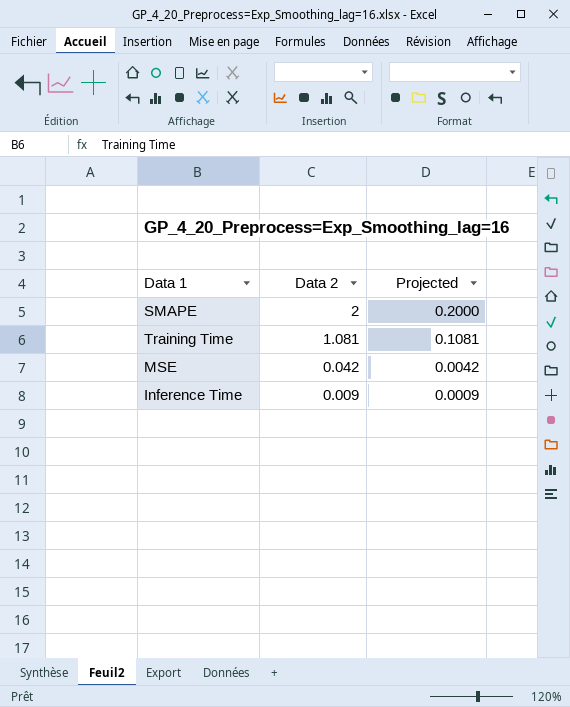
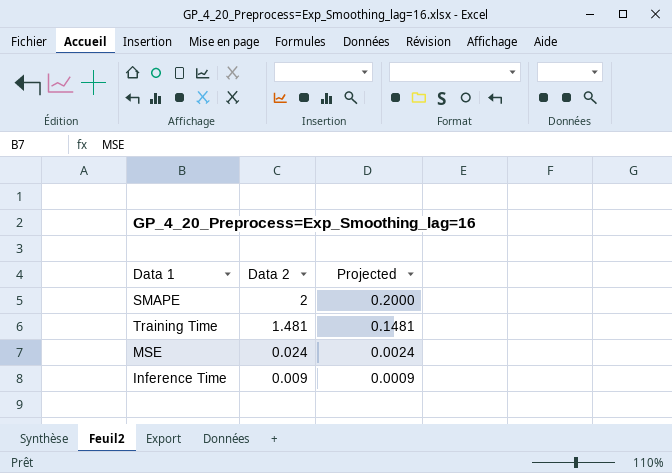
Training Time | Data 2: 1.081 -> 1.481
Training Time | Projected: 0.1081 -> 0.1481
MSE | Data 2: 0.042 -> 0.024
MSE | Projected: 0.0042 -> 0.0024

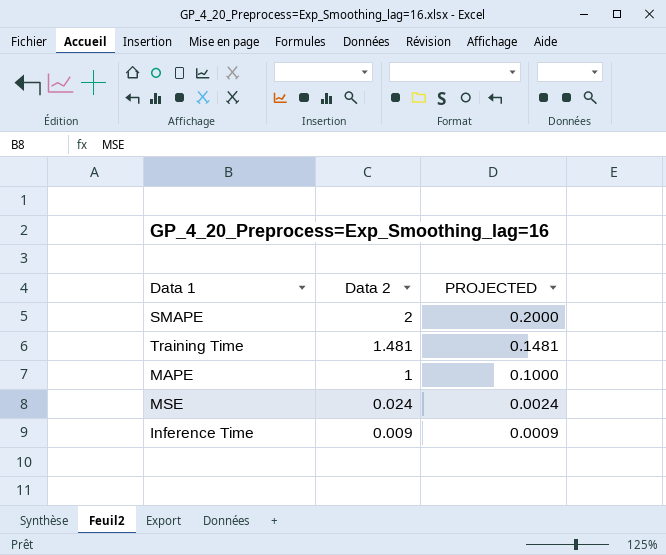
column name: Projected -> PROJECTED
row MAPE: none -> 1 | 0.1000

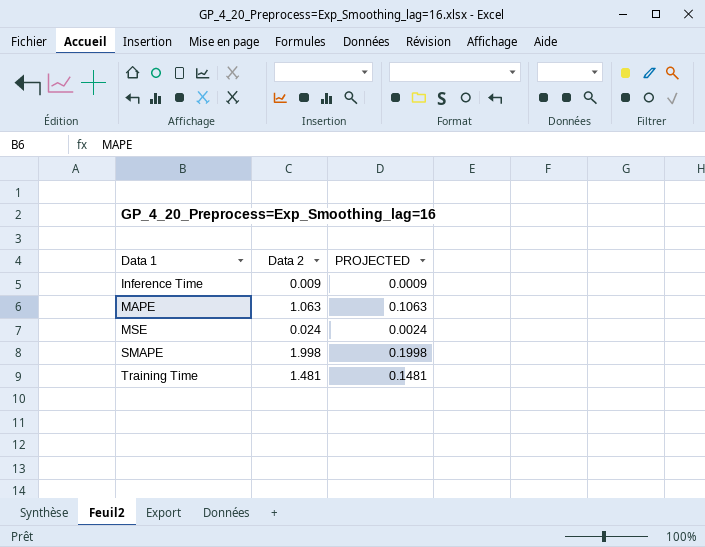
row order: Data 2 descending -> Data 1 ascending
MAPE | Data 2: 1 -> 1.063
MAPE | PROJECTED: 0.1000 -> 0.1063
SMAPE | Data 2: 2 -> 1.998
SMAPE | PROJECTED: 0.2000 -> 0.1998

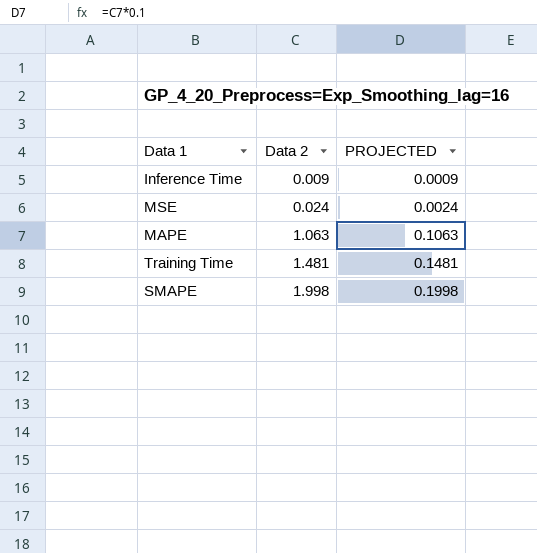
row order: Data 1 ascending -> Data 2 ascending

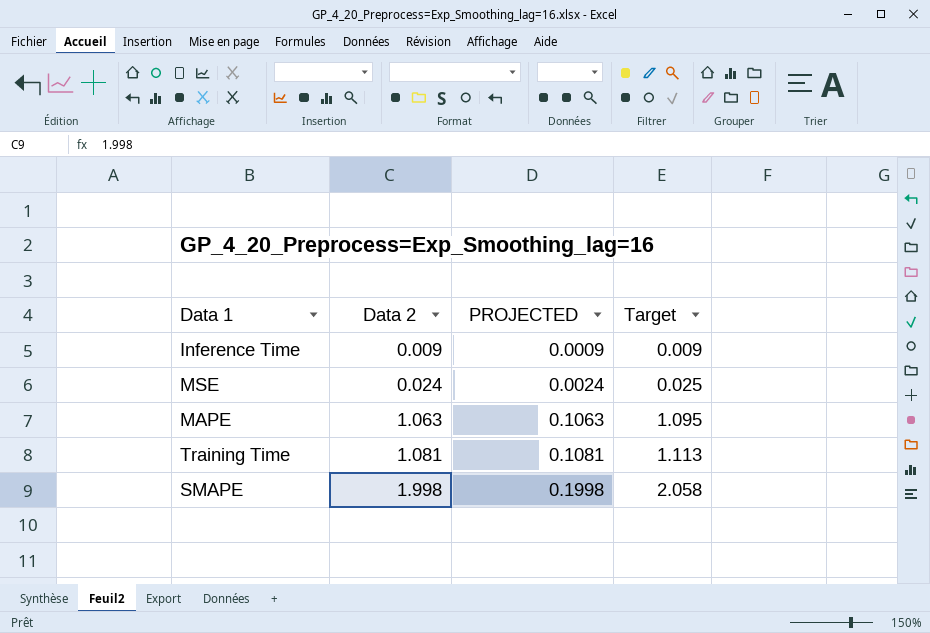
column Target | formula: none -> [Data 2] * 1.03
Training Time | Data 2: 1.481 -> 1.081
Training Time | PROJECTED: 0.1481 -> 0.1081

